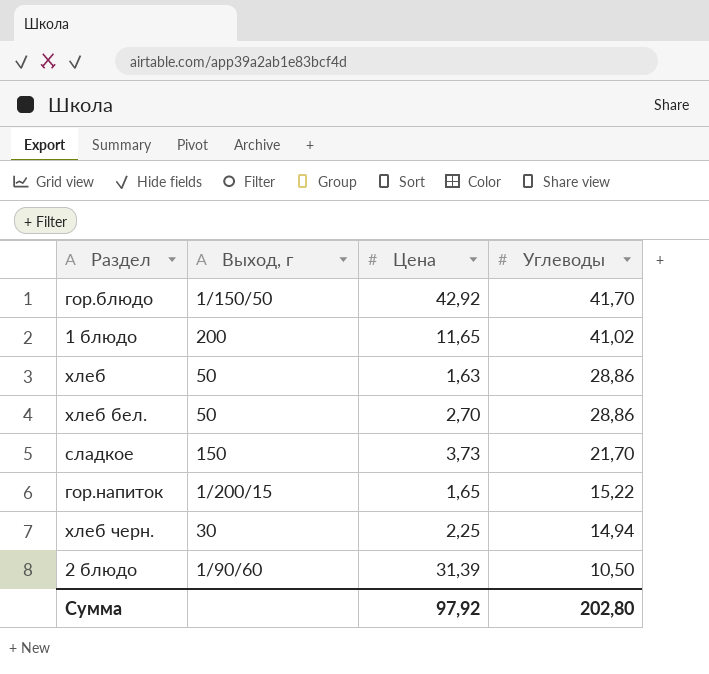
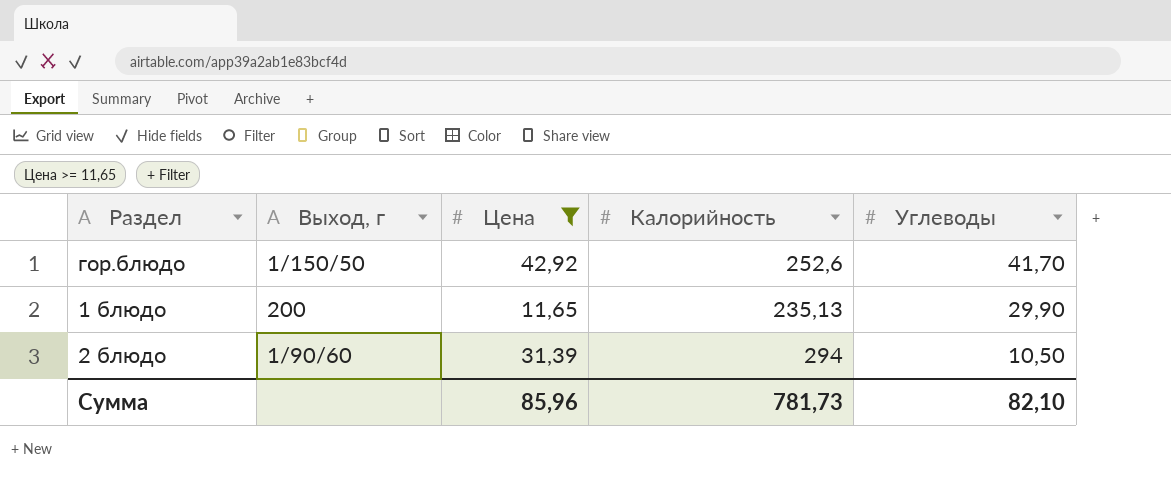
filter: none -> Цена >= 11,65
column Калорийность | position: none -> 4
1 блюдо | Углеводы: 41,02 -> 29,90
Сумма | Цена: 97,92 -> 85,96
Сумма | Углеводы: 202,80 -> 82,10

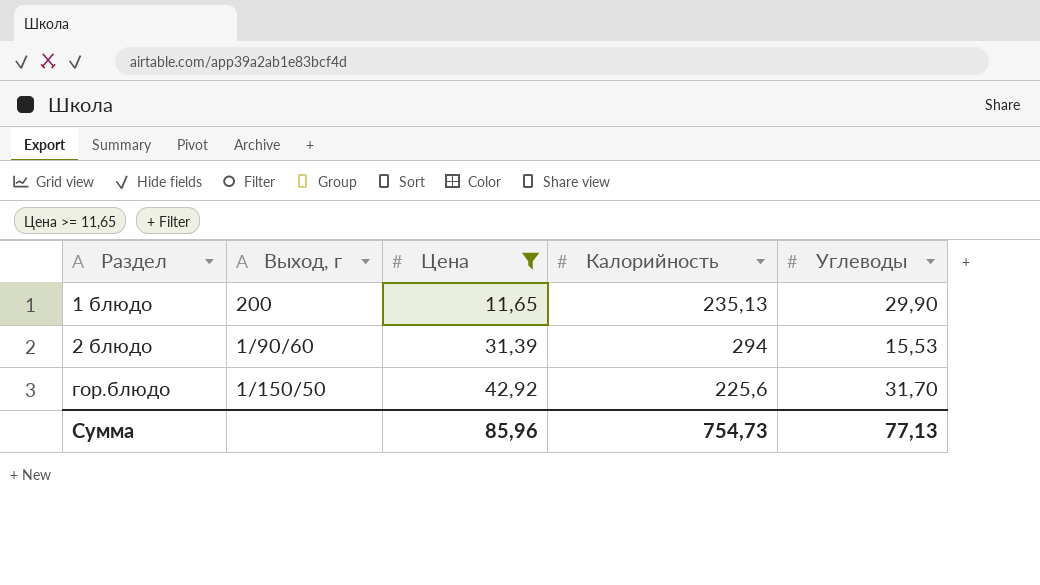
row order: Углеводы descending -> Раздел ascending
2 блюдо | Углеводы: 10,50 -> 15,53
гор.блюдо | Калорийность: 252,6 -> 225,6
гор.блюдо | Углеводы: 41,70 -> 31,70
Сумма | Калорийность: 781,73 -> 754,73
Сумма | Углеводы: 82,10 -> 77,13

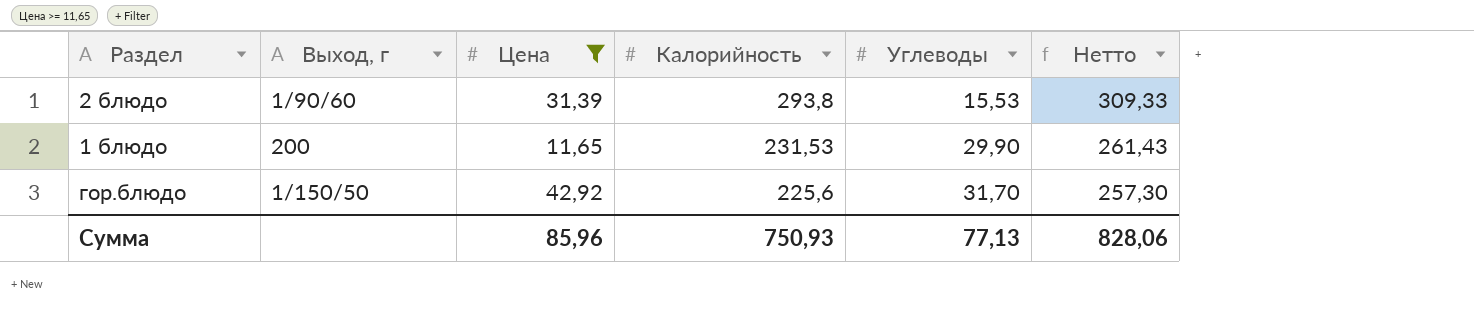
row order: Раздел ascending -> Калорийность descending
column Нетто | formula: none -> [Калорийность] + [Углеводы]
2 блюдо | Калорийность: 294 -> 293,8
1 блюдо | Калорийность: 235,13 -> 231,53
Сумма | Калорийность: 754,73 -> 750,93

